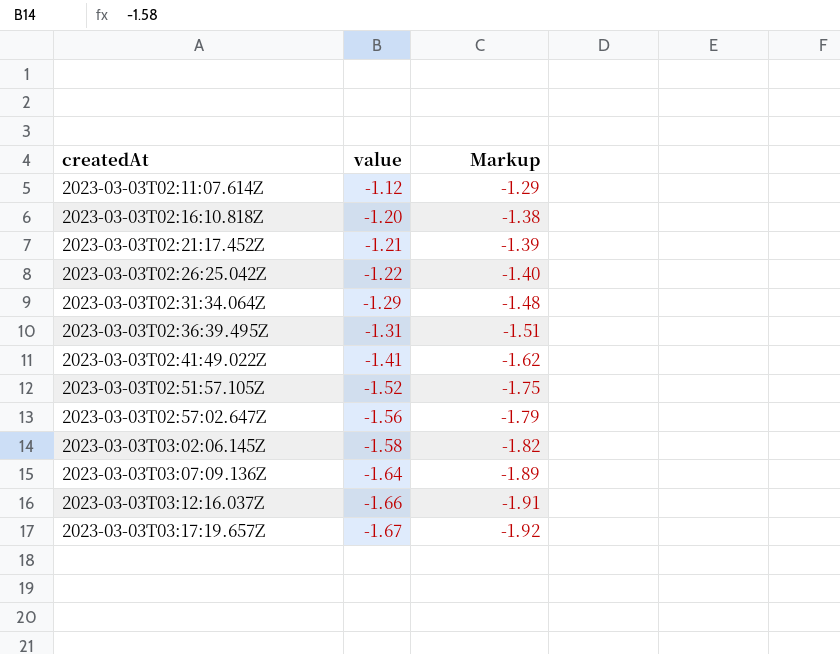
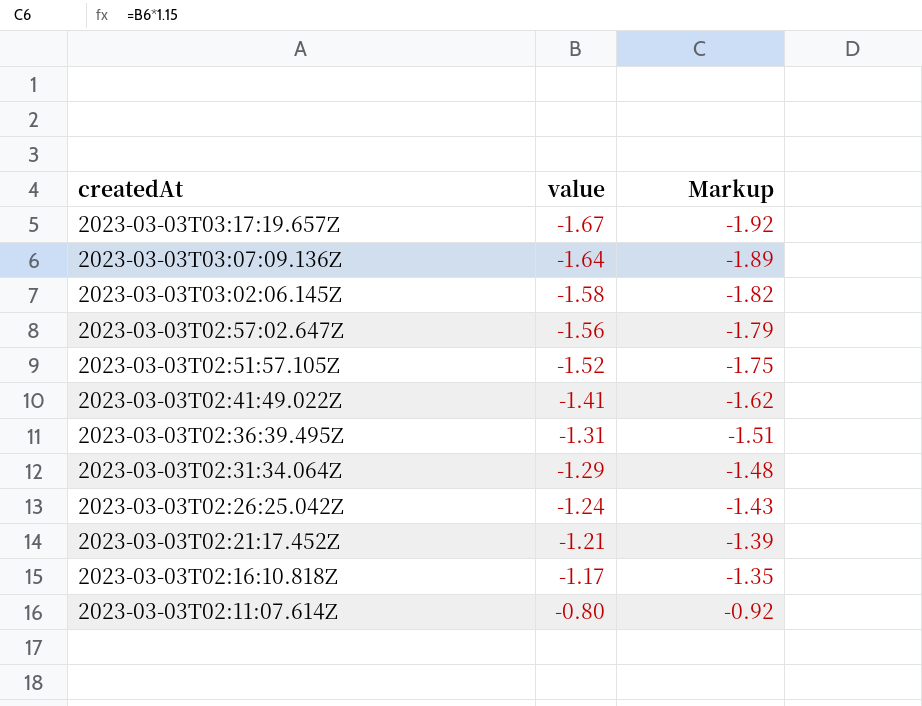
row order: createdAt ascending -> createdAt descending
row 2023-03-03T03:12:16.037Z: -1.66 | -1.91 -> none
2023-03-03T02:26:25.042Z | value: -1.22 -> -1.24
2023-03-03T02:26:25.042Z | Markup: -1.40 -> -1.43
2023-03-03T02:16:10.818Z | value: -1.20 -> -1.17
2023-03-03T02:16:10.818Z | Markup: -1.38 -> -1.35
2023-03-03T02:11:07.614Z | value: -1.12 -> -0.80
2023-03-03T02:11:07.614Z | Markup: -1.29 -> -0.92

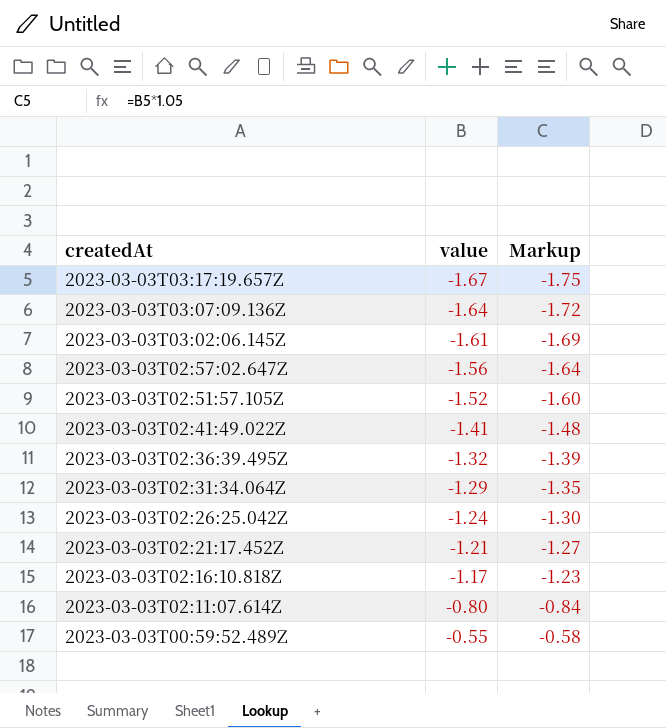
column Markup | formula: [value] * 1.15 -> [value] * 1.05
2023-03-03T03:02:06.145Z | value: -1.58 -> -1.61
2023-03-03T02:36:39.495Z | value: -1.31 -> -1.32
row 2023-03-03T00:59:52.489Z: none -> -0.55 | -0.58

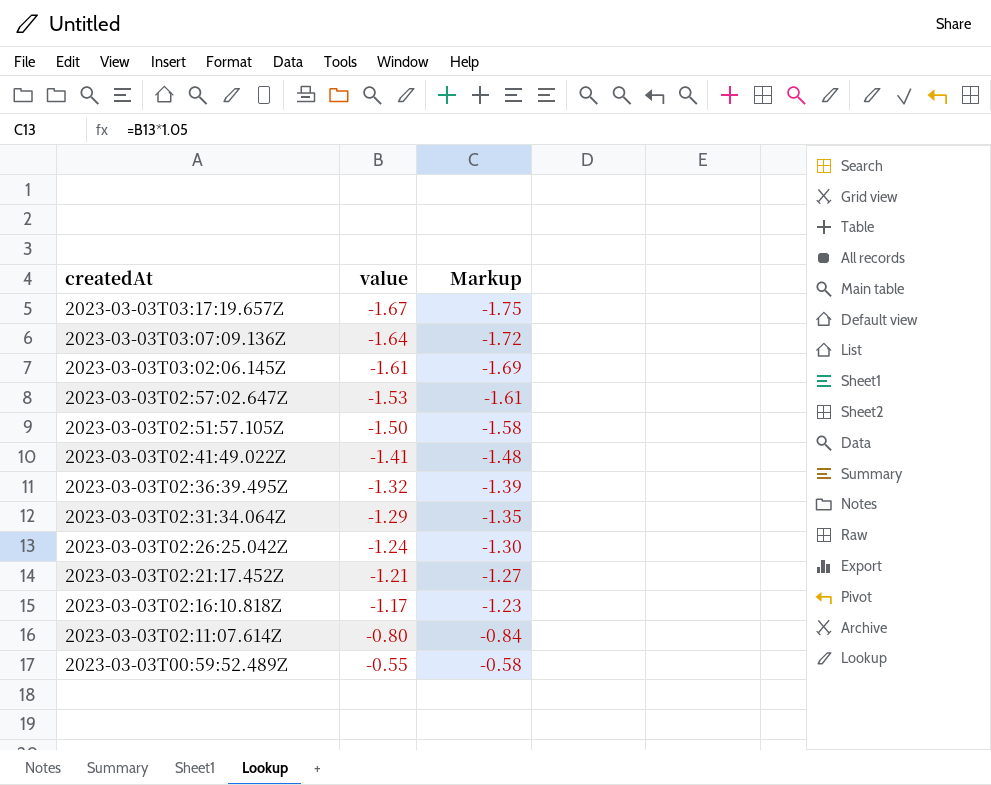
2023-03-03T02:57:02.647Z | value: -1.56 -> -1.53
2023-03-03T02:57:02.647Z | Markup: -1.64 -> -1.61
2023-03-03T02:51:57.105Z | value: -1.52 -> -1.50
2023-03-03T02:51:57.105Z | Markup: -1.60 -> -1.58

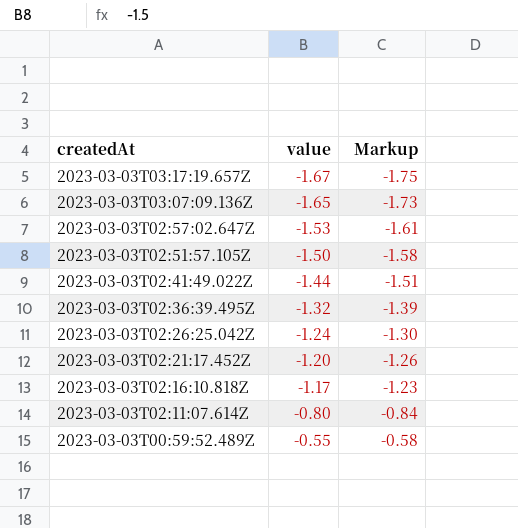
row 2023-03-03T03:02:06.145Z: -1.61 | -1.69 -> none
row 2023-03-03T02:31:34.064Z: -1.29 | -1.35 -> none
2023-03-03T03:07:09.136Z | value: -1.64 -> -1.65
2023-03-03T03:07:09.136Z | Markup: -1.72 -> -1.73
2023-03-03T02:41:49.022Z | value: -1.41 -> -1.44
2023-03-03T02:41:49.022Z | Markup: -1.48 -> -1.51
2023-03-03T02:21:17.452Z | value: -1.21 -> -1.20
2023-03-03T02:21:17.452Z | Markup: -1.27 -> -1.26

